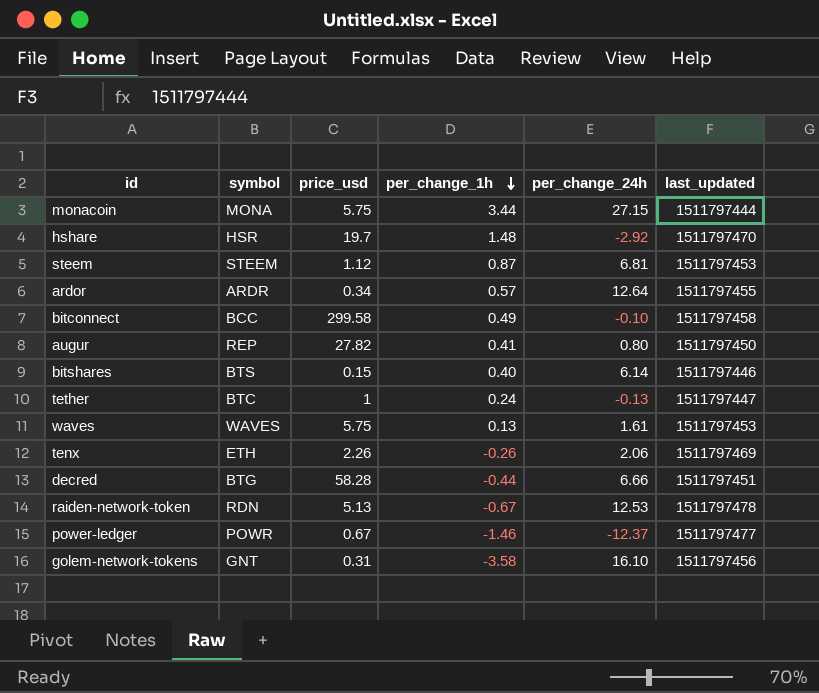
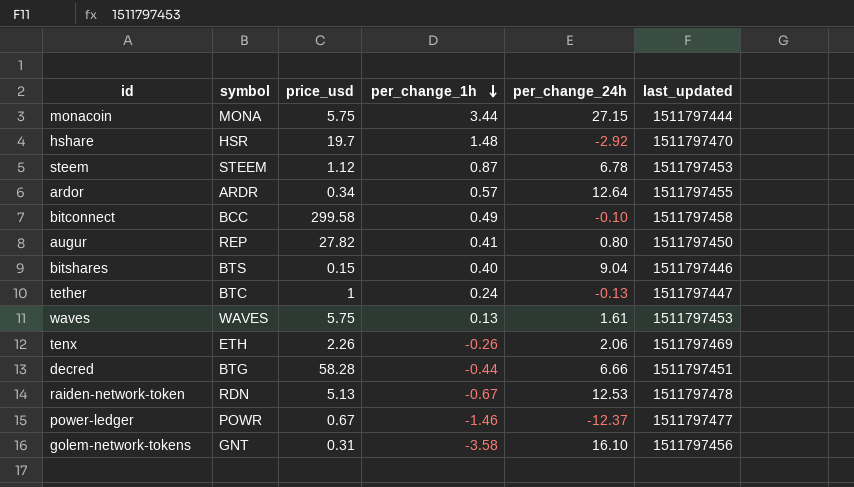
steem | per_change_24h: 6.81 -> 6.78
bitshares | per_change_24h: 6.14 -> 9.04

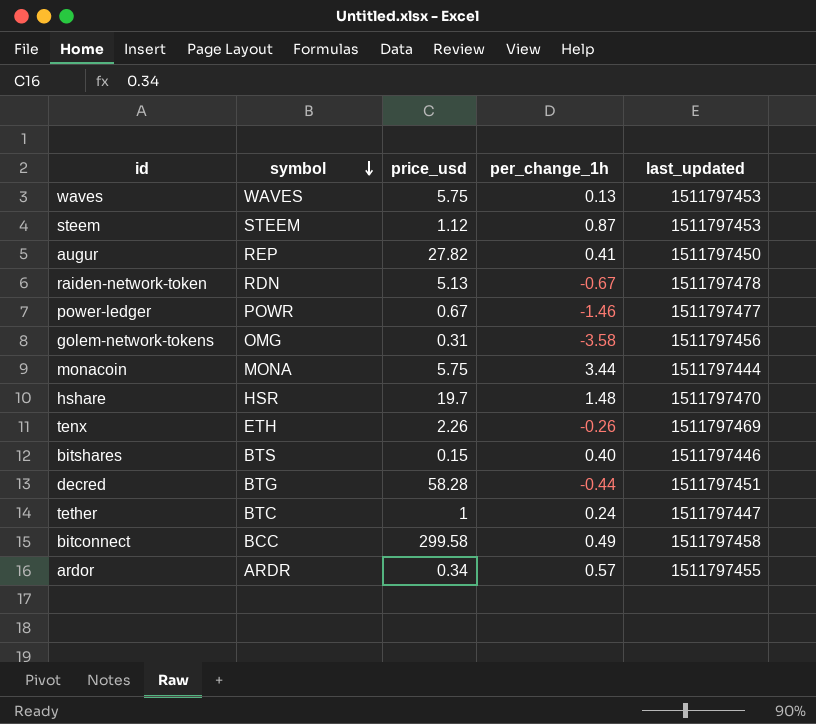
row order: per_change_1h descending -> symbol descending
column per_change_24h | position: 5 -> none
golem-network-tokens | symbol: GNT -> OMG

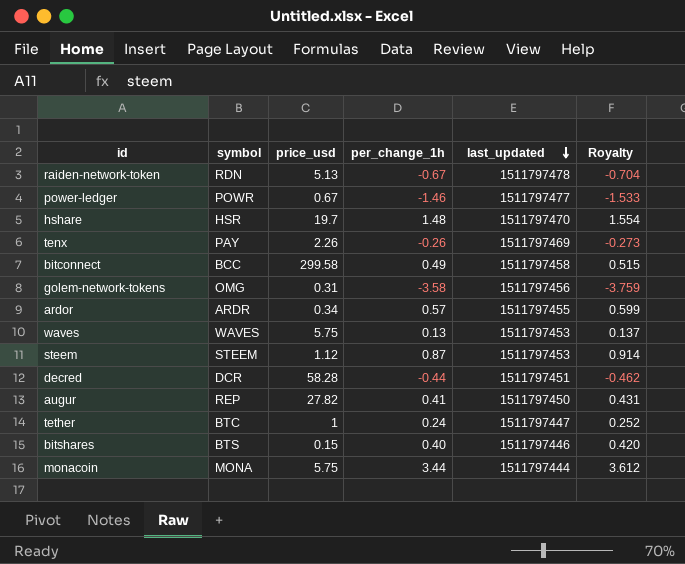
row order: symbol descending -> last_updated descending
column Royalty | formula: none -> [per_change_1h] * 1.05
tenx | symbol: ETH -> PAY
decred | symbol: BTG -> DCR

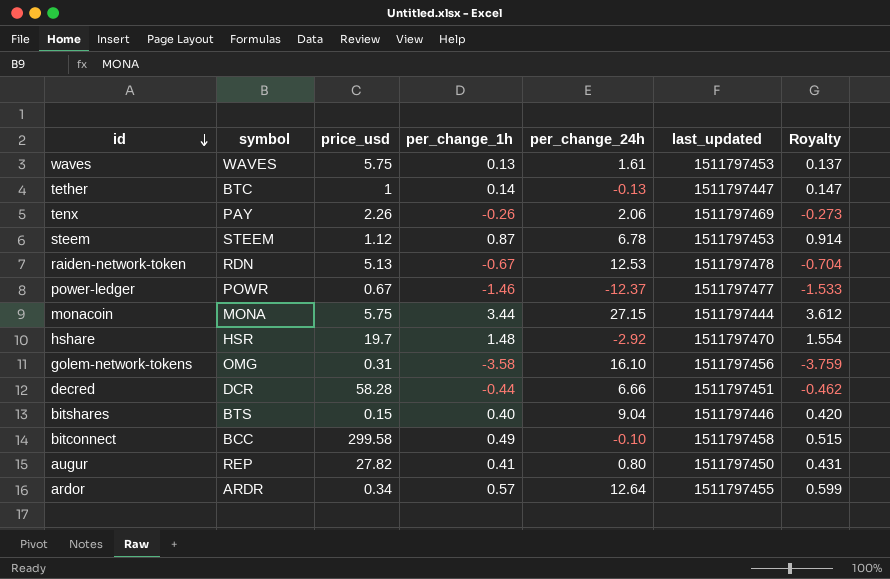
row order: last_updated descending -> id descending
column per_change_24h | position: none -> 5
tether | per_change_1h: 0.24 -> 0.14
tether | Royalty: 0.252 -> 0.147

